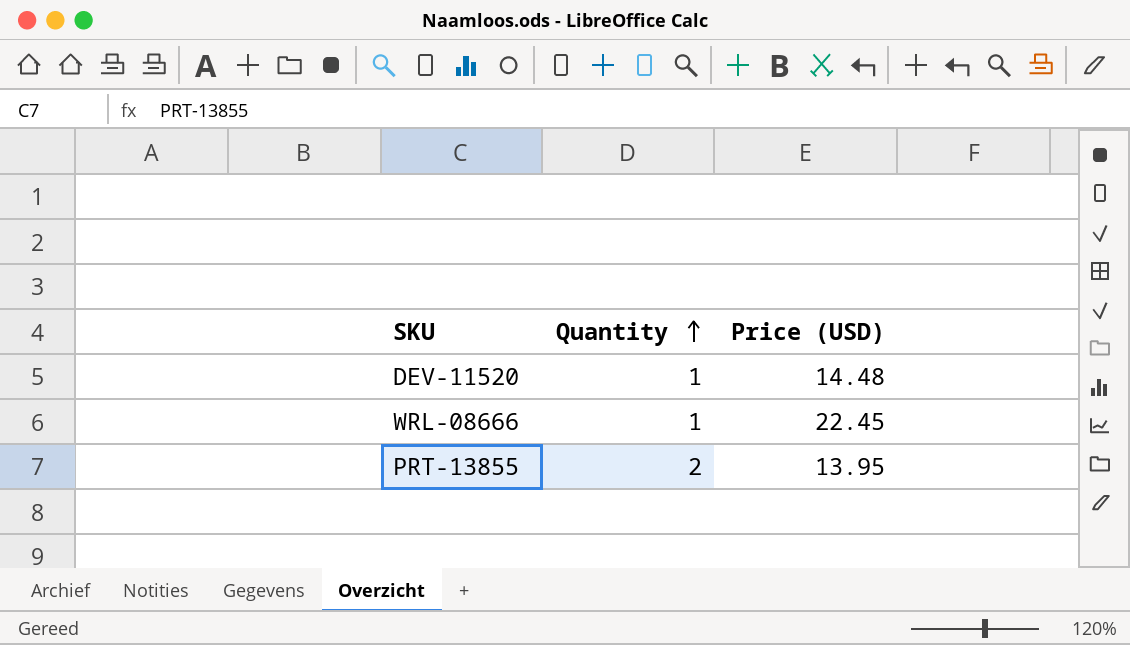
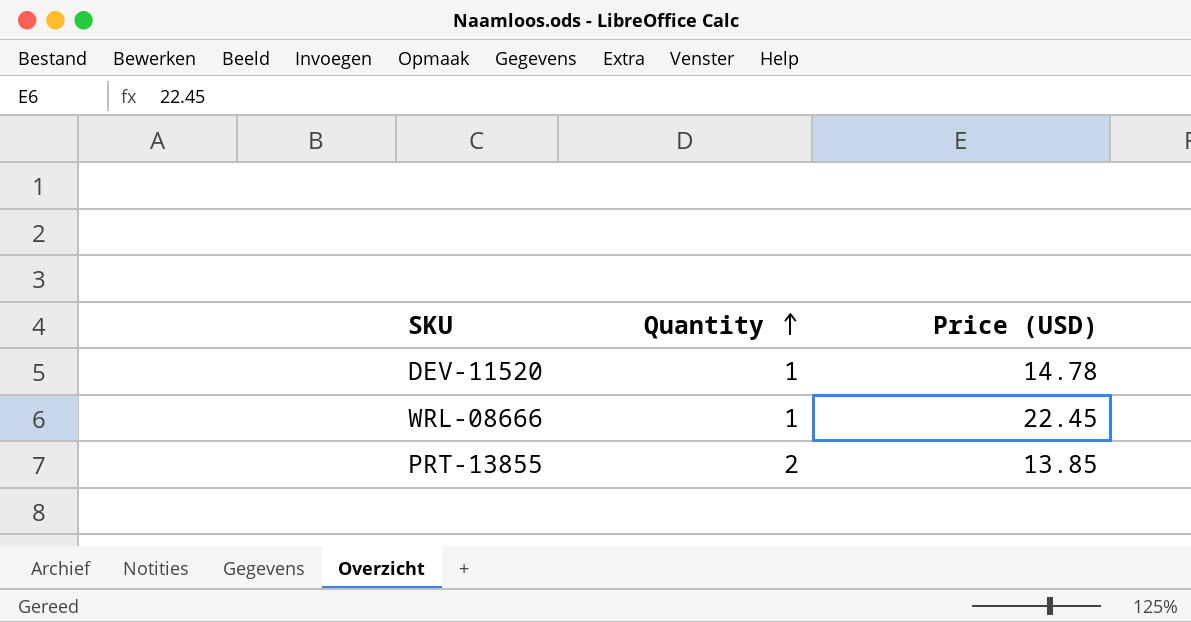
DEV-11520 | Price (USD): 14.48 -> 14.78
PRT-13855 | Price (USD): 13.95 -> 13.85

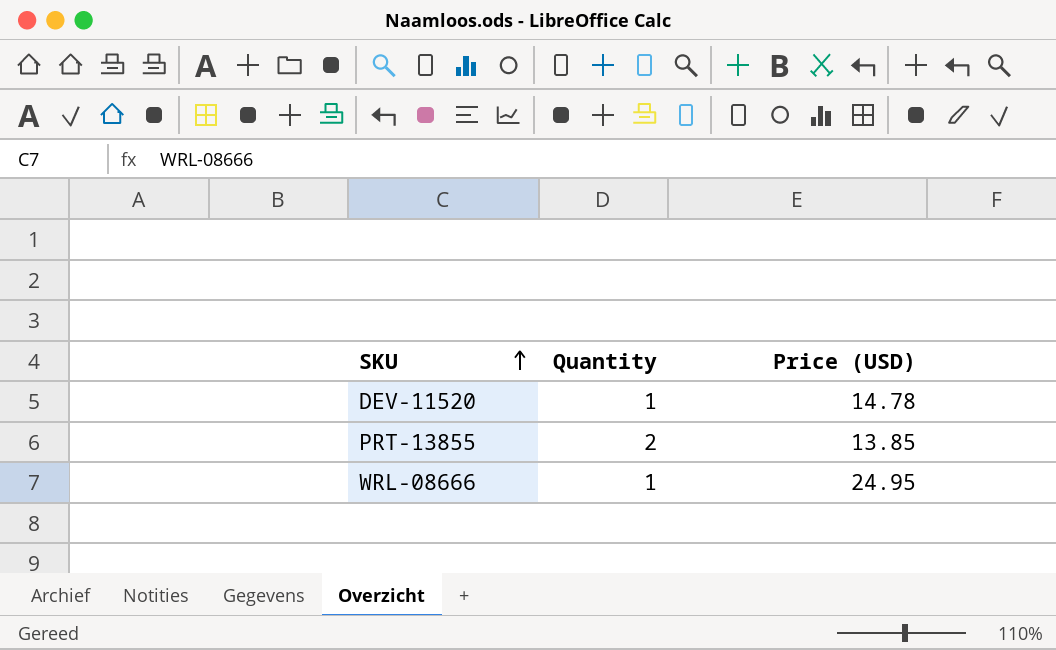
row order: Quantity ascending -> SKU ascending
WRL-08666 | Price (USD): 22.45 -> 24.95

